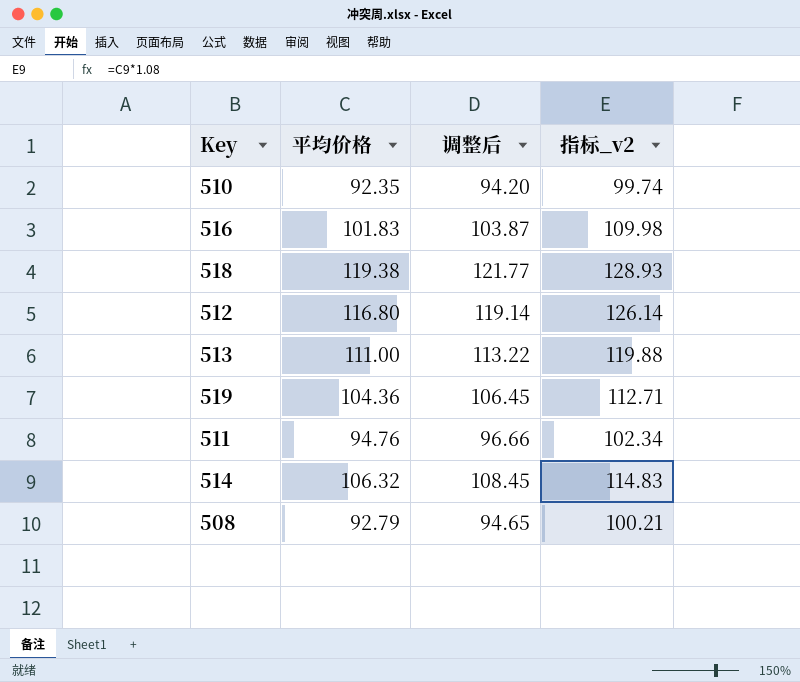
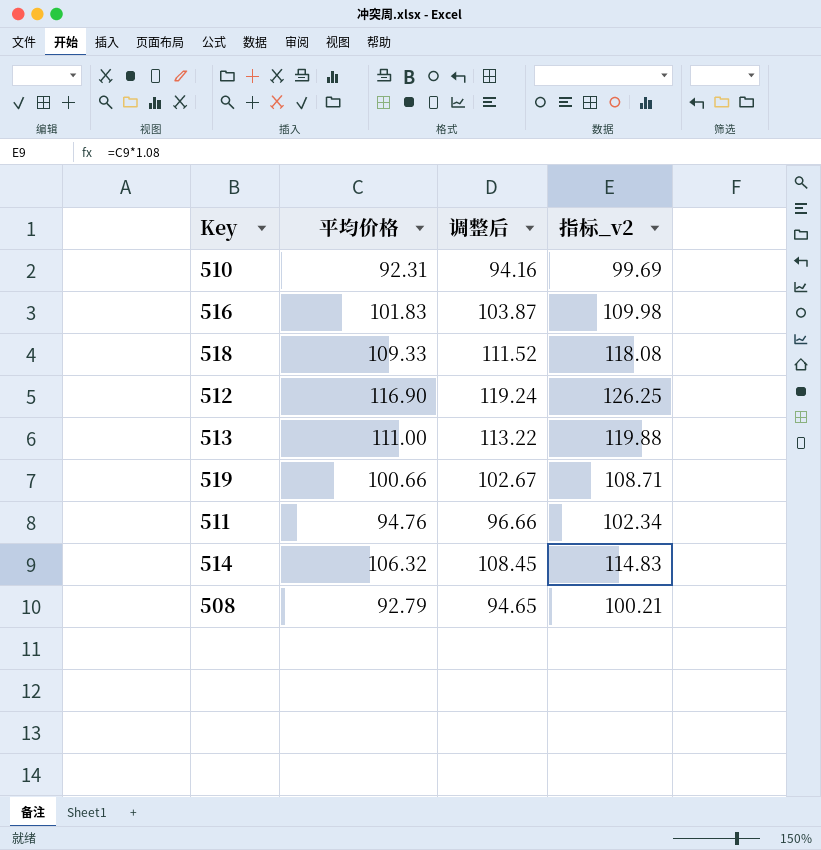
510 | 平均价格: 92.35 -> 92.31
510 | 调整后: 94.20 -> 94.16
510 | 指标_v2: 99.74 -> 99.69
518 | 平均价格: 119.38 -> 109.33
518 | 调整后: 121.77 -> 111.52
518 | 指标_v2: 128.93 -> 118.08
512 | 平均价格: 116.80 -> 116.90
512 | 调整后: 119.14 -> 119.24
512 | 指标_v2: 126.14 -> 126.25
519 | 平均价格: 104.36 -> 100.66
519 | 调整后: 106.45 -> 102.67
519 | 指标_v2: 112.71 -> 108.71

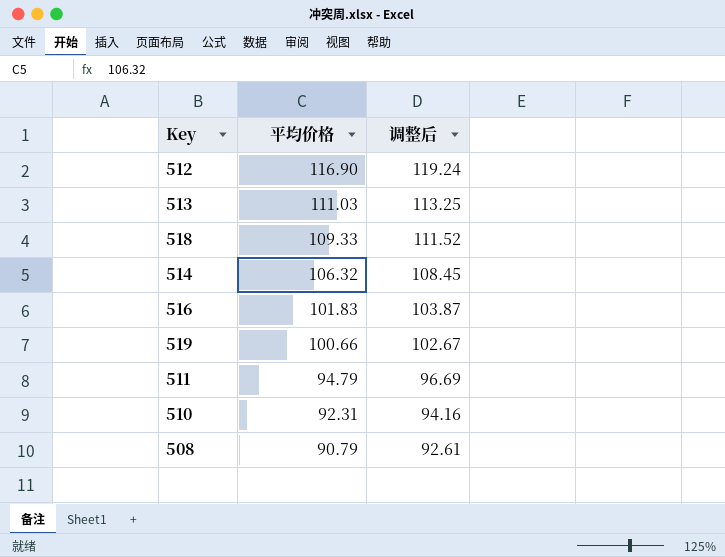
row order: none -> 平均价格 descending
column 指标_v2 | formula: [平均价格] * 1.08 -> none
513 | 平均价格: 111.00 -> 111.03
513 | 调整后: 113.22 -> 113.25
511 | 平均价格: 94.76 -> 94.79
511 | 调整后: 96.66 -> 96.69
508 | 平均价格: 92.79 -> 90.79
508 | 调整后: 94.65 -> 92.61

